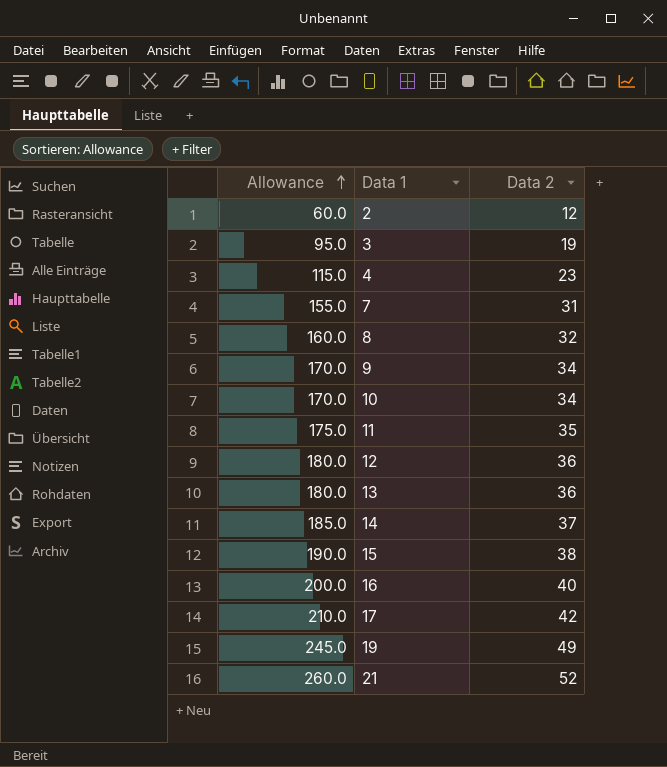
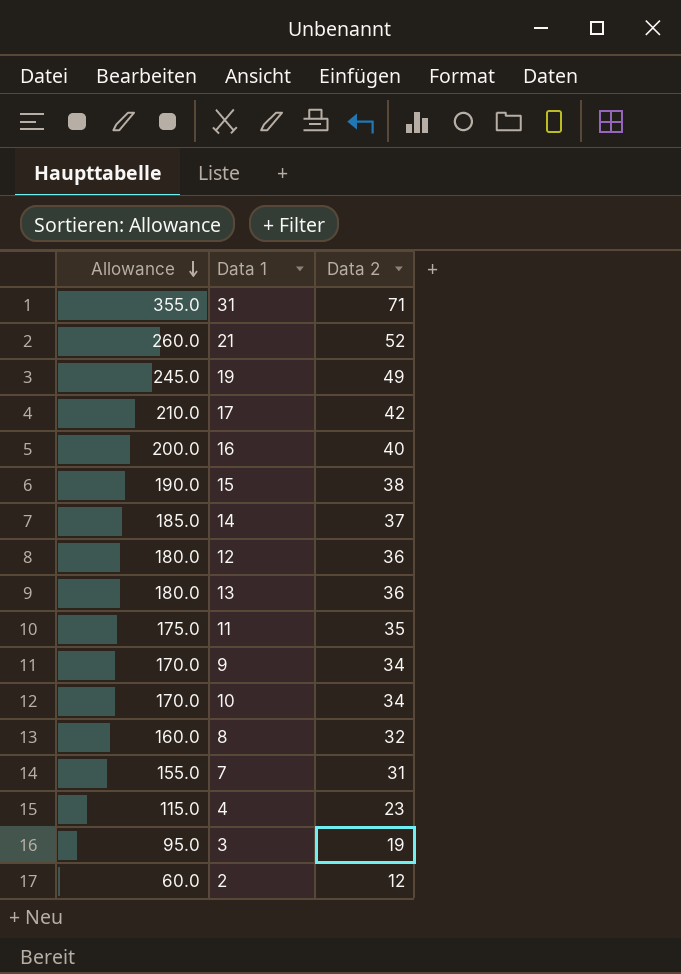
row order: Allowance ascending -> Allowance descending
row 31: none -> 355.0 | 71

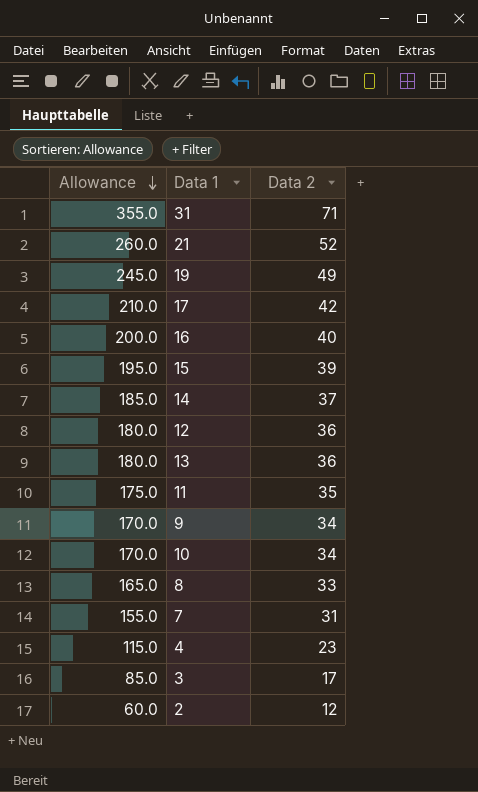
15 | Allowance: 190.0 -> 195.0
15 | Data 2: 38 -> 39
8 | Allowance: 160.0 -> 165.0
8 | Data 2: 32 -> 33
3 | Allowance: 95.0 -> 85.0
3 | Data 2: 19 -> 17

